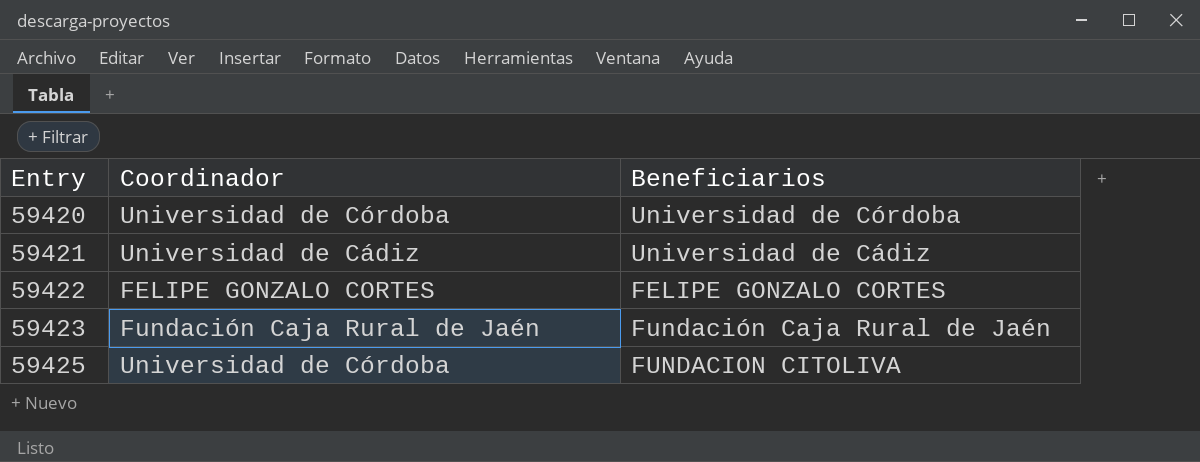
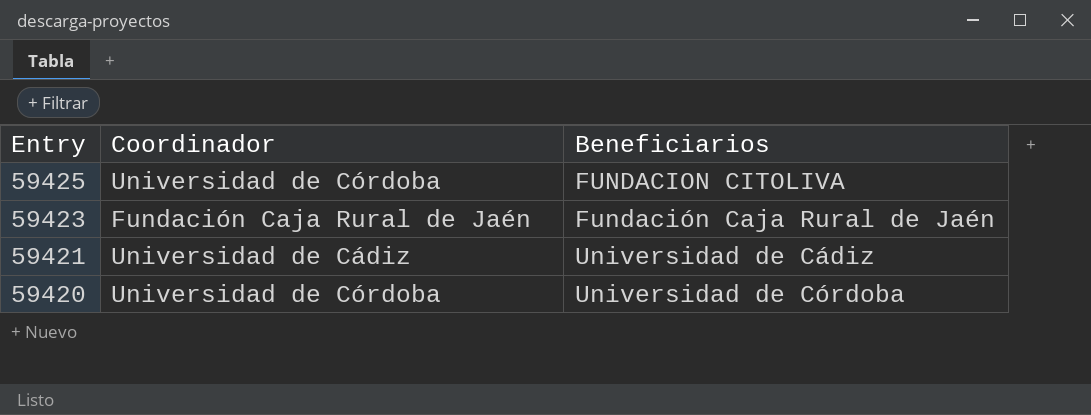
row order: Entry ascending -> Entry descending
row 59422: FELIPE GONZALO CORTES | FELIPE GONZALO CORTES -> none

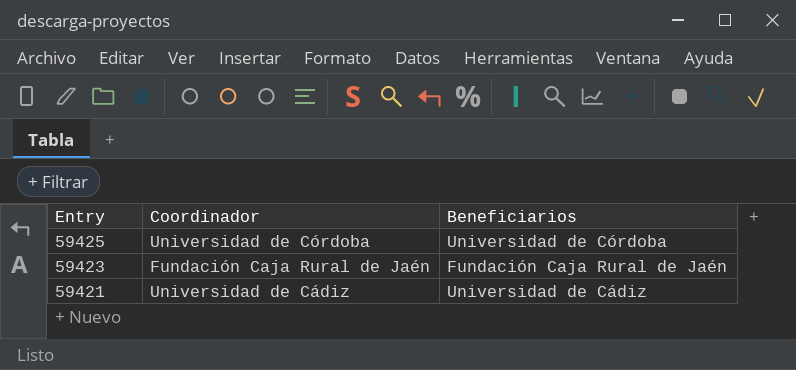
row 59420: Universidad de Córdoba | Universidad de Córdoba -> none
59425 | Beneficiarios: FUNDACION CITOLIVA -> Universidad de Córdoba

